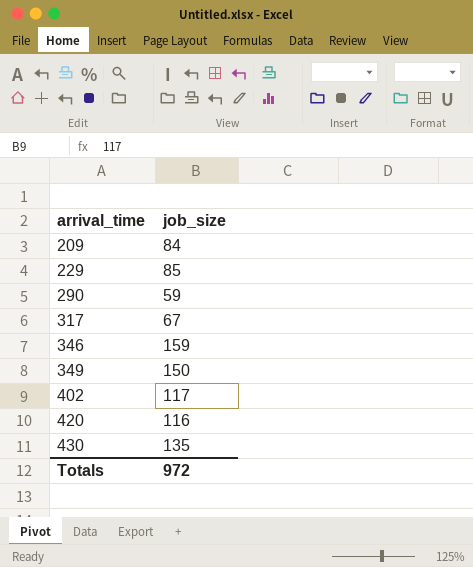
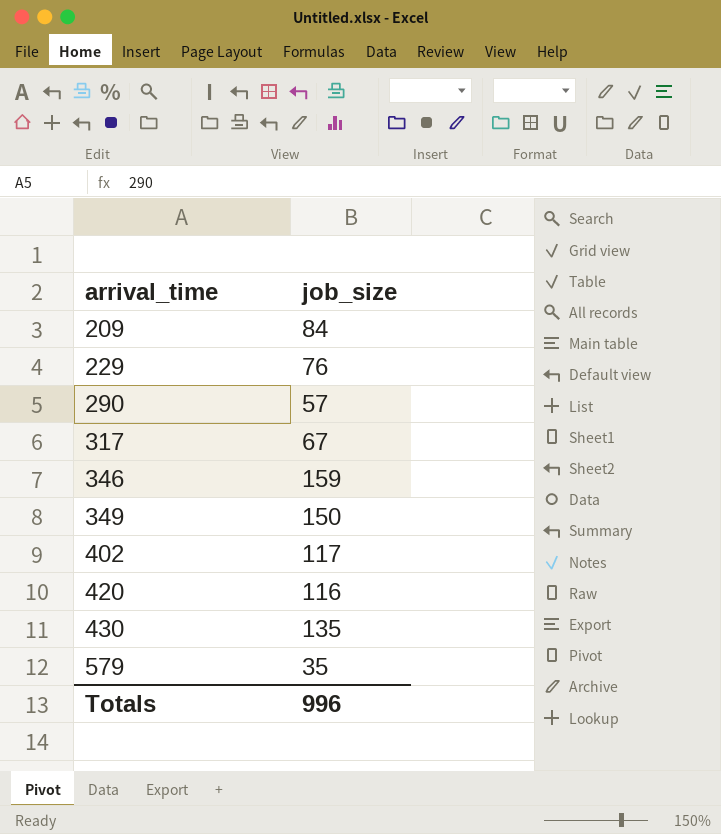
229 | job_size: 85 -> 76
290 | job_size: 59 -> 57
row 579: none -> 35
Totals | job_size: 972 -> 996

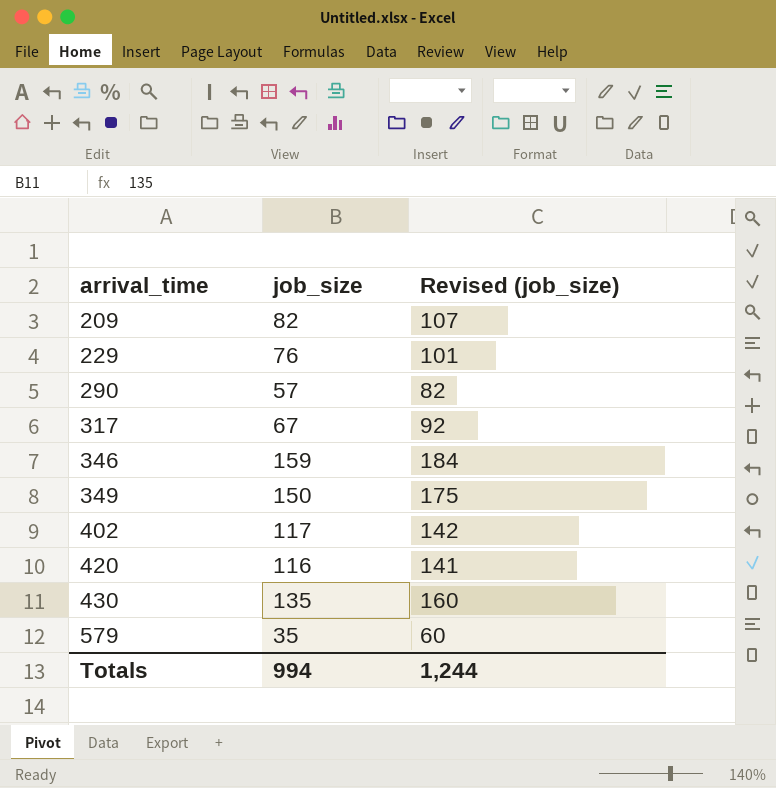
column Revised (job_size) | formula: none -> [job_size] + 25
209 | job_size: 84 -> 82
Totals | job_size: 996 -> 994

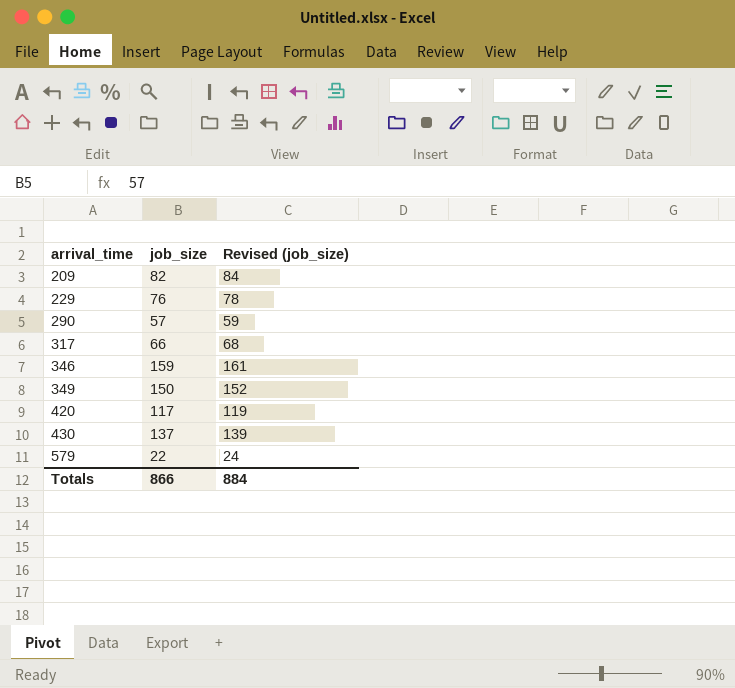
column Revised (job_size) | formula: [job_size] + 25 -> [job_size] + 2
row 402: 117 | 142 -> none
317 | job_size: 67 -> 66
420 | job_size: 116 -> 117
430 | job_size: 135 -> 137
579 | job_size: 35 -> 22
Totals | job_size: 994 -> 866
Totals | Revised (job_size): 1,244 -> 884

